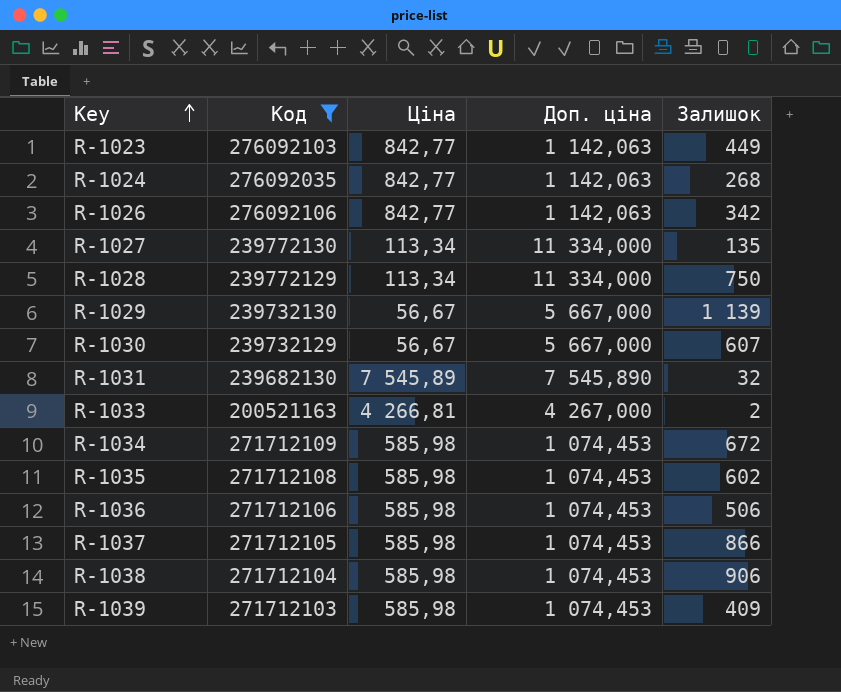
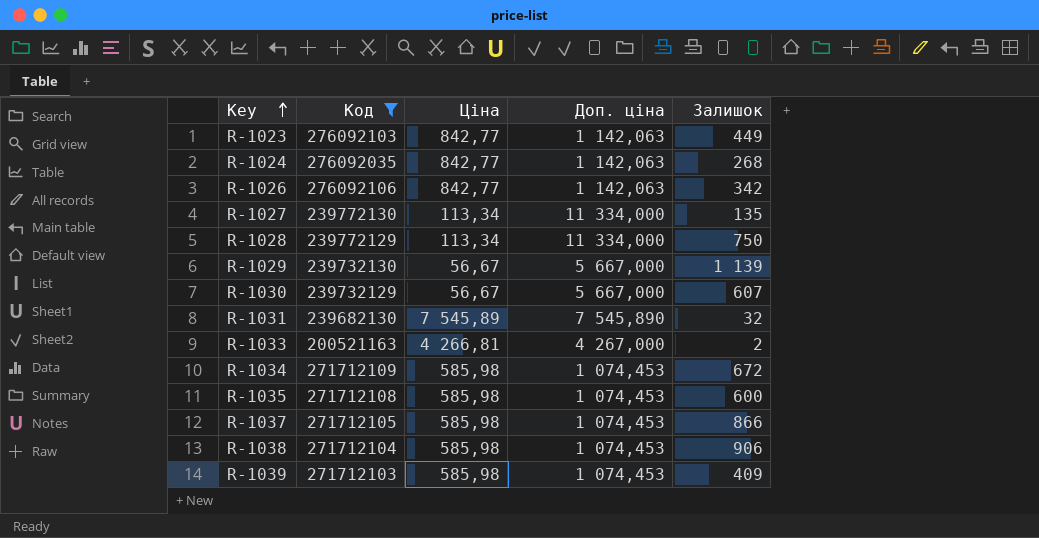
row R-1036: 271712106 | 585,98 | 1 074,453 | 506 -> none
R-1035 | Залишок: 602 -> 600

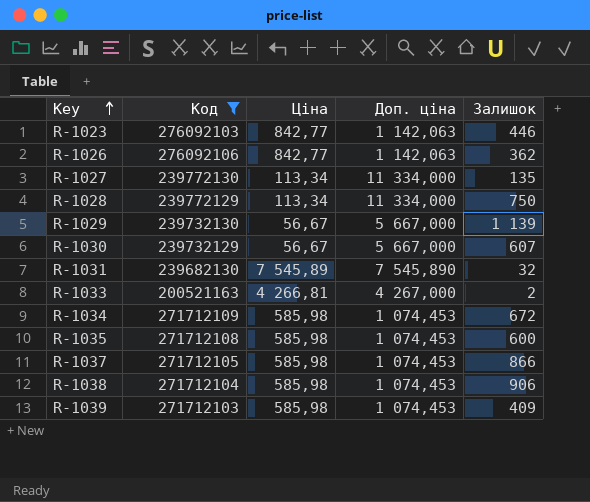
row R-1024: 276092035 | 842,77 | 1 142,063 | 268 -> none
R-1023 | Залишок: 449 -> 446
R-1026 | Залишок: 342 -> 362

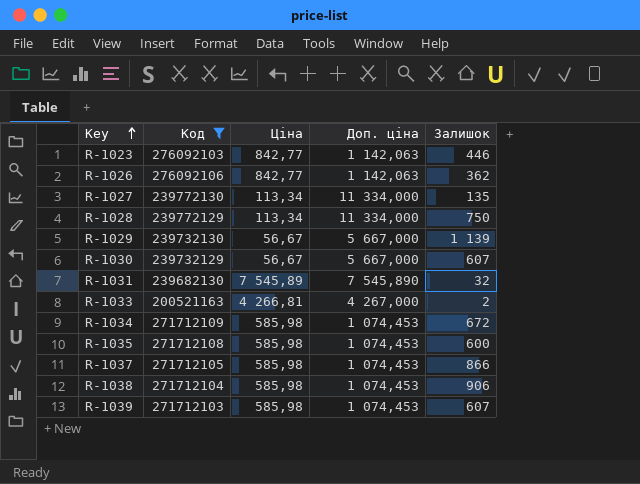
R-1039 | Залишок: 409 -> 607

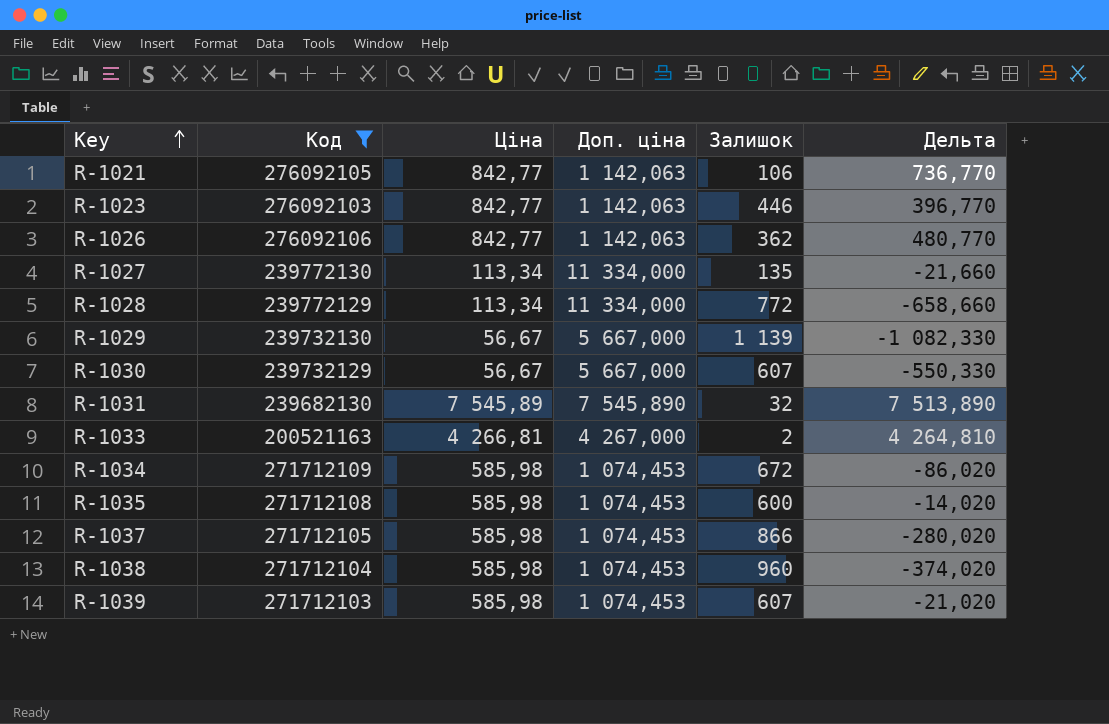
column Дельта | formula: none -> [Ціна] - [Залишок]
row R-1021: none -> 276092105 | 842,77 | 1 142,063 | 106 | 736,770
R-1028 | Залишок: 750 -> 772
R-1038 | Залишок: 906 -> 960

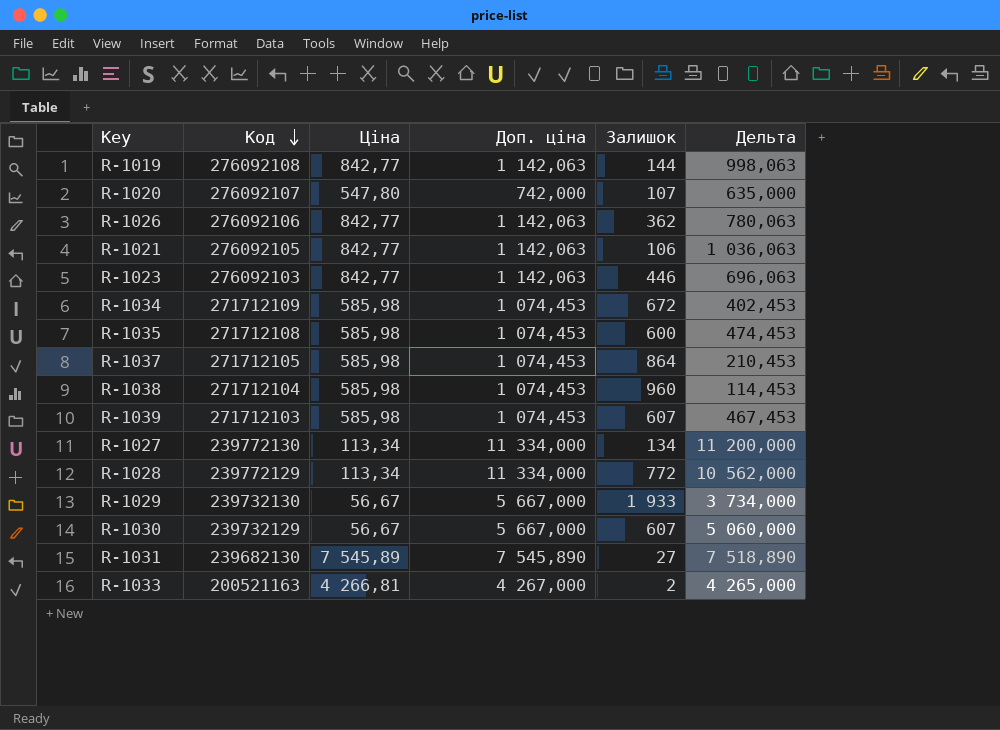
filter: Код <= 276092106 -> none
row order: Key ascending -> Код descending
column Дельта | formula: [Ціна] - [Залишок] -> [Доп. ціна] - [Залишок]
R-1037 | Залишок: 866 -> 864
R-1027 | Залишок: 135 -> 134
R-1029 | Залишок: 1 139 -> 1 933
R-1031 | Залишок: 32 -> 27

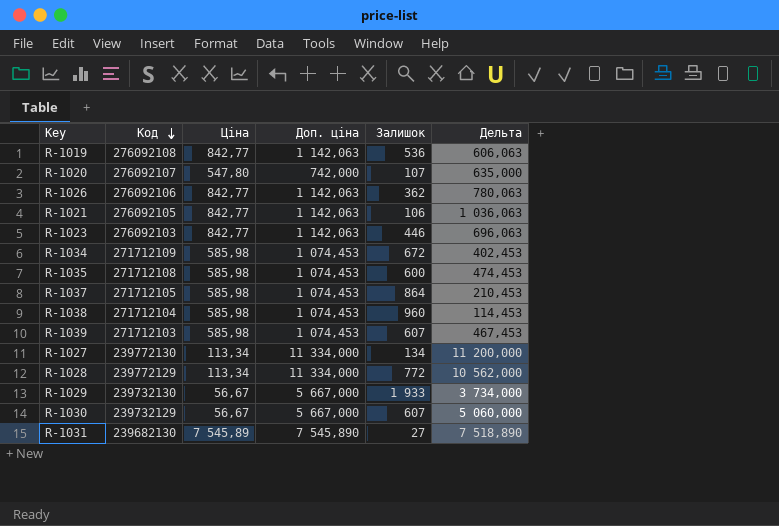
row R-1033: 200521163 | 4 266,81 | 4 267,000 | 2 | 4 265,000 -> none
R-1019 | Залишок: 144 -> 536
R-1019 | Дельта: 998,063 -> 606,063

